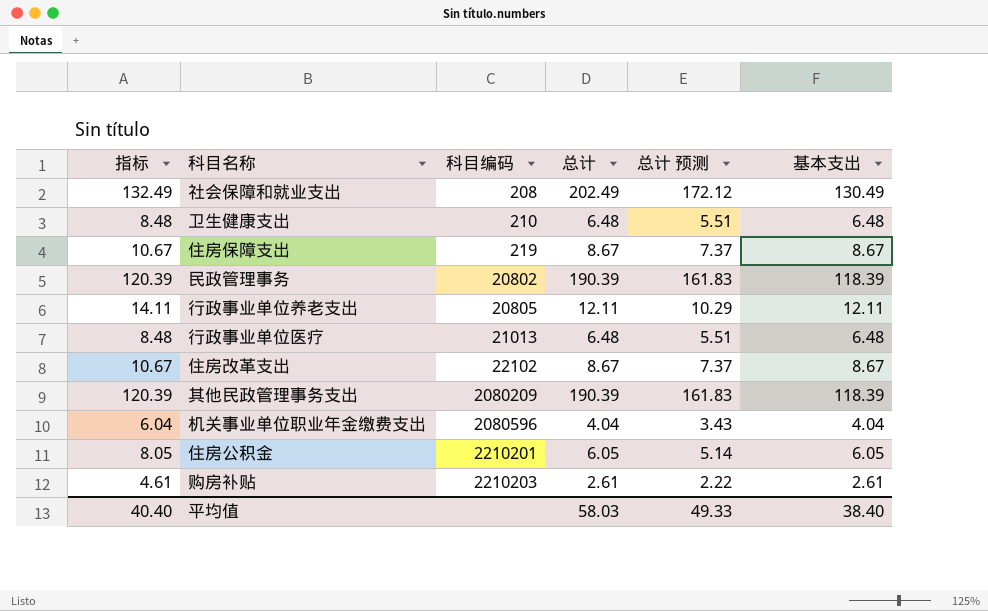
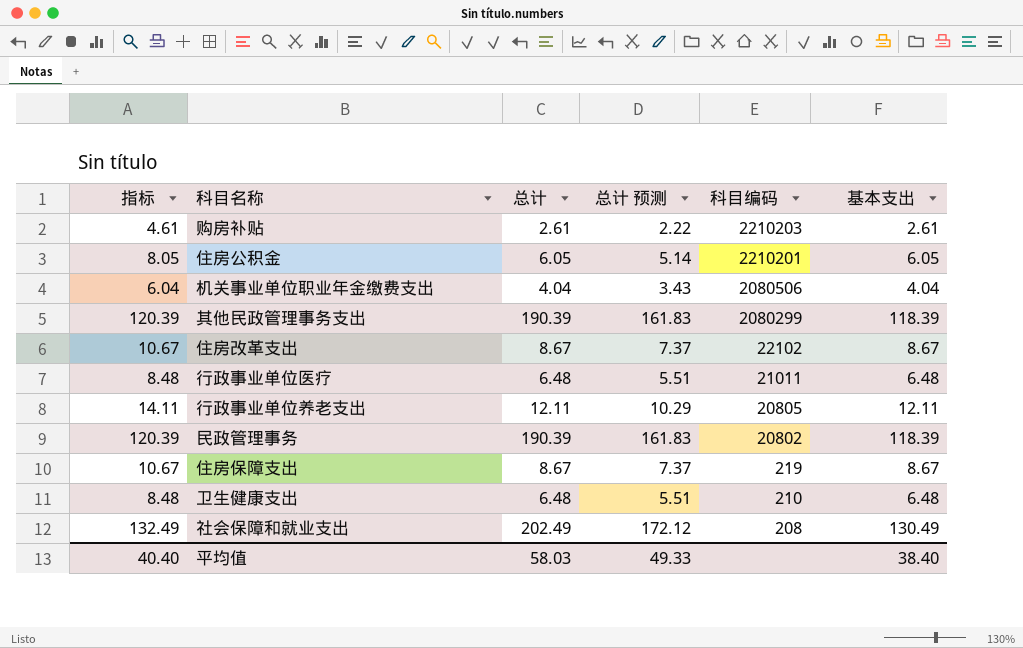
row order: 科目编码 ascending -> 科目编码 descending
column 科目编码 | position: 3 -> 5
机关事业单位职业年金缴费支出 | 科目编码: 2080596 -> 2080506
其他民政管理事务支出 | 科目编码: 2080209 -> 2080299
行政事业单位医疗 | 科目编码: 21013 -> 21011

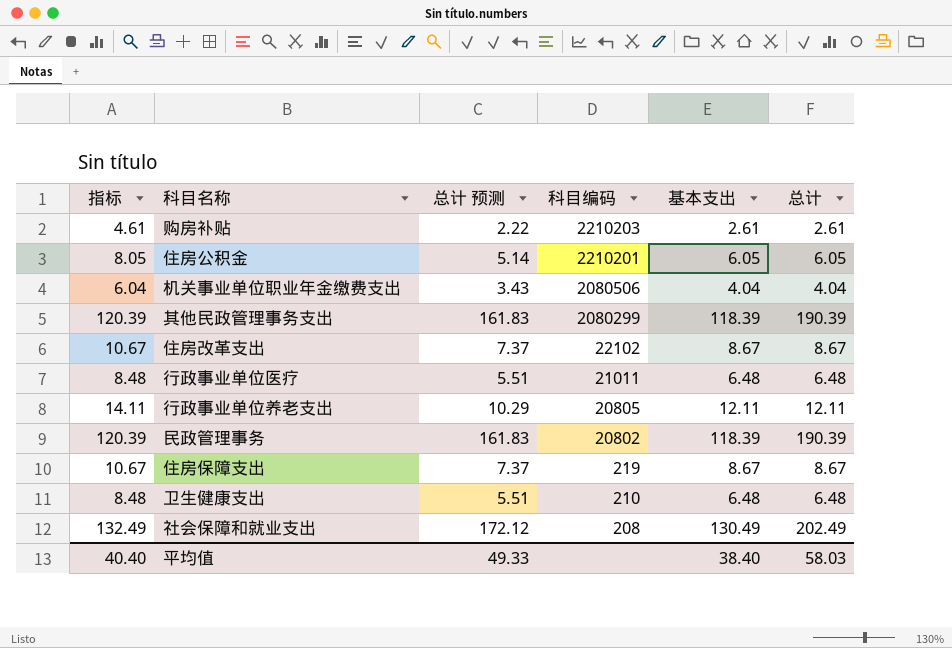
column 总计 | position: 3 -> 6

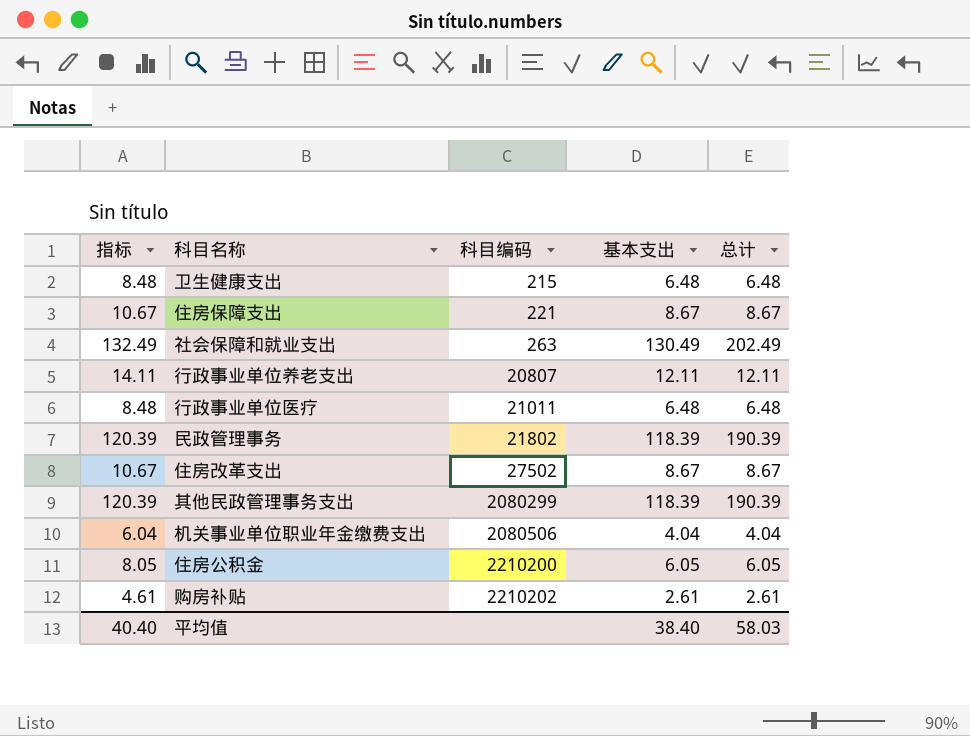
row order: 科目编码 descending -> 科目编码 ascending
column 总计 预测 | formula: [总计] * 0.85 -> none
卫生健康支出 | 科目编码: 210 -> 215
住房保障支出 | 科目编码: 219 -> 221
社会保障和就业支出 | 科目编码: 208 -> 263
行政事业单位养老支出 | 科目编码: 20805 -> 20807
民政管理事务 | 科目编码: 20802 -> 21802
住房改革支出 | 科目编码: 22102 -> 27502
住房公积金 | 科目编码: 2210201 -> 2210200
购房补贴 | 科目编码: 2210203 -> 2210202

